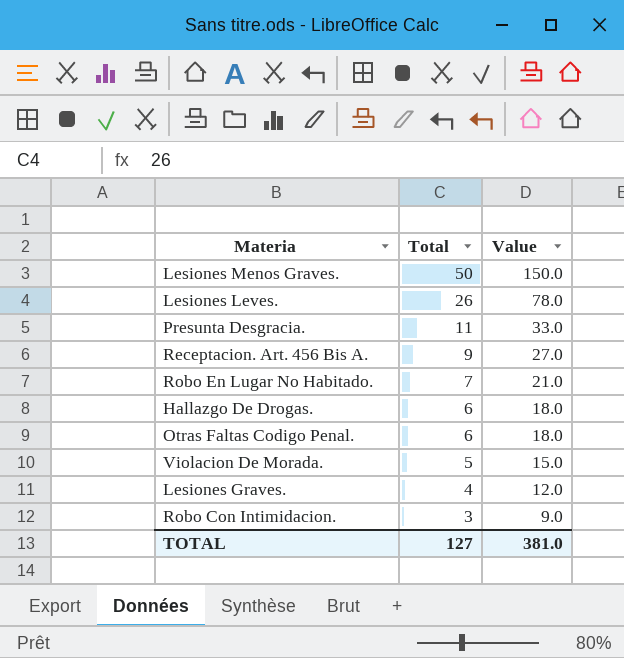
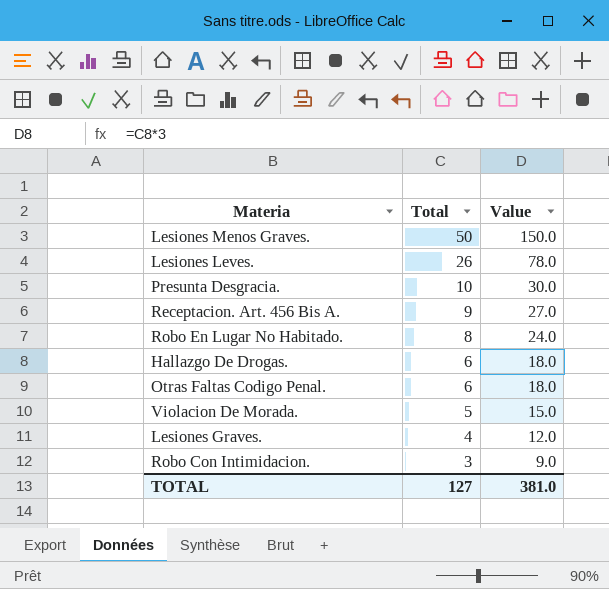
Presunta Desgracia. | Total: 11 -> 10
Presunta Desgracia. | Value: 33.0 -> 30.0
Robo En Lugar No Habitado. | Total: 7 -> 8
Robo En Lugar No Habitado. | Value: 21.0 -> 24.0

